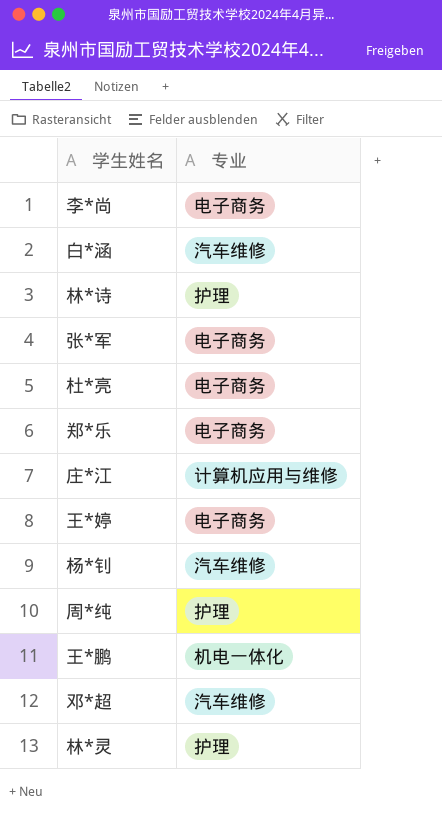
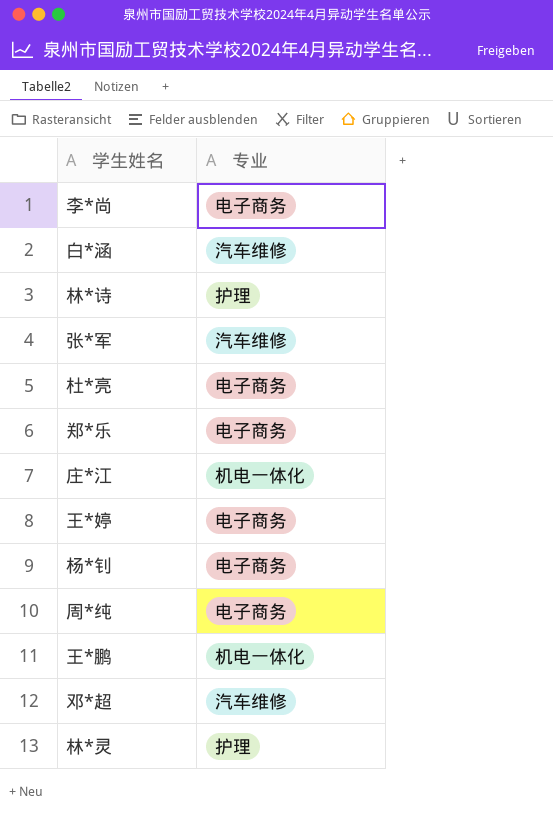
张*军 | 专业: 电子商务 -> 汽车维修
庄*江 | 专业: 计算机应用与维修 -> 机电一体化
杨*钊 | 专业: 汽车维修 -> 电子商务
周*纯 | 专业: 护理 -> 电子商务

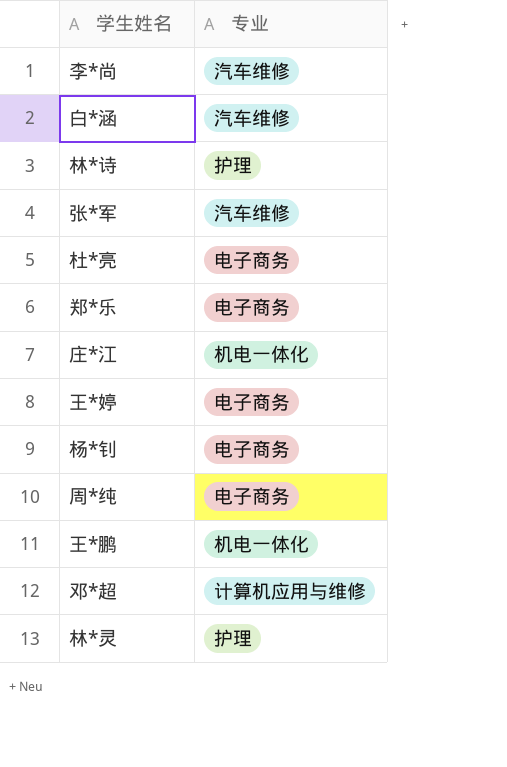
李*尚 | 专业: 电子商务 -> 汽车维修
邓*超 | 专业: 汽车维修 -> 计算机应用与维修

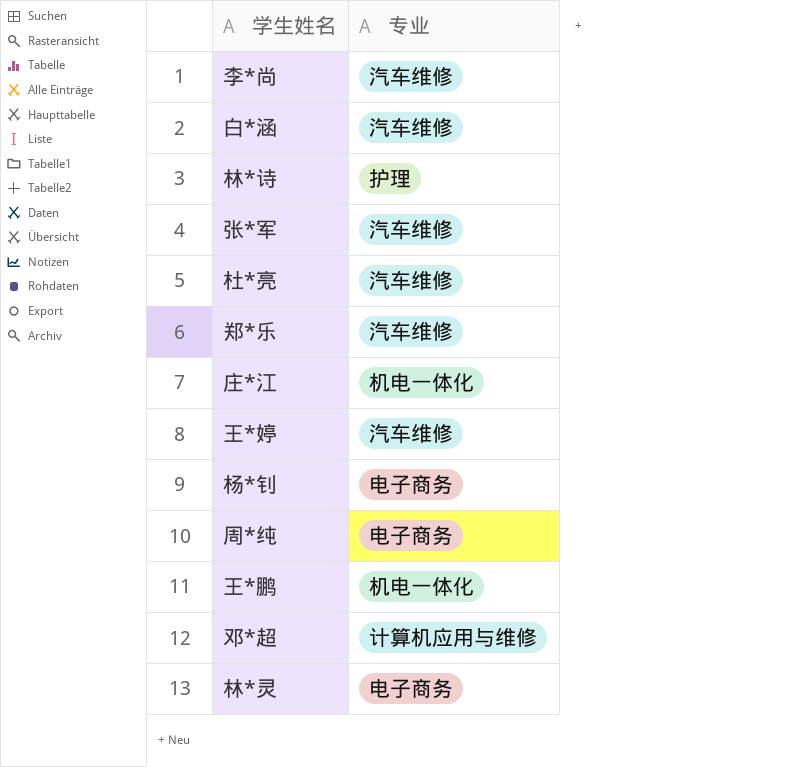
杜*亮 | 专业: 电子商务 -> 汽车维修
郑*乐 | 专业: 电子商务 -> 汽车维修
王*婷 | 专业: 电子商务 -> 汽车维修
林*灵 | 专业: 护理 -> 电子商务

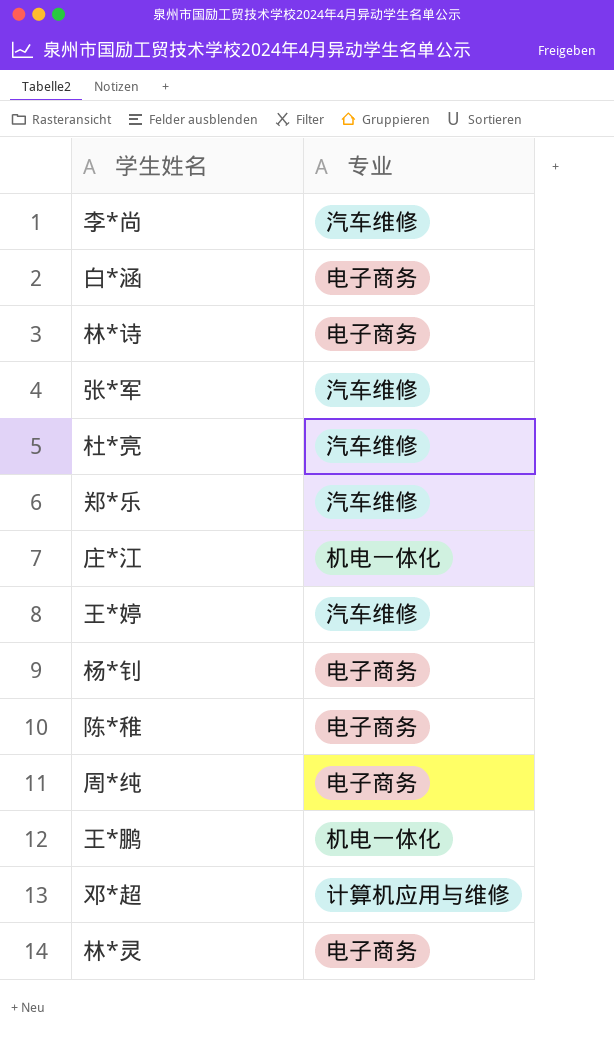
白*涵 | 专业: 汽车维修 -> 电子商务
林*诗 | 专业: 护理 -> 电子商务
row 陈*稚: none -> 电子商务

